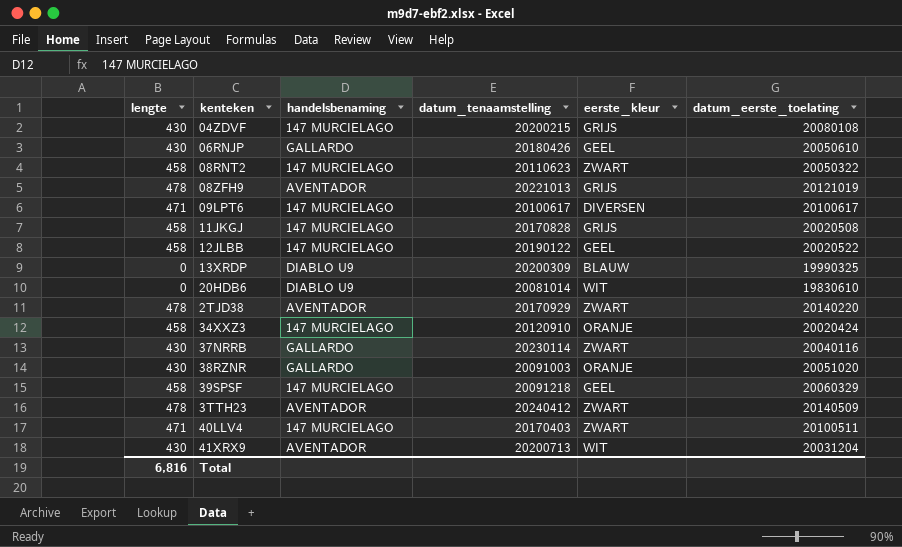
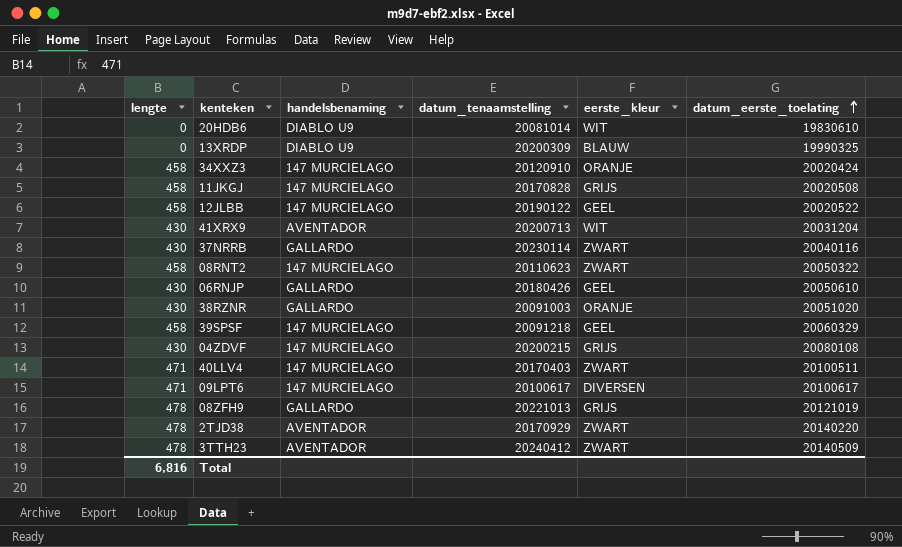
row order: none -> datum_eerste_toelating ascending
08ZFH9 | handelsbenaming: AVENTADOR -> GALLARDO

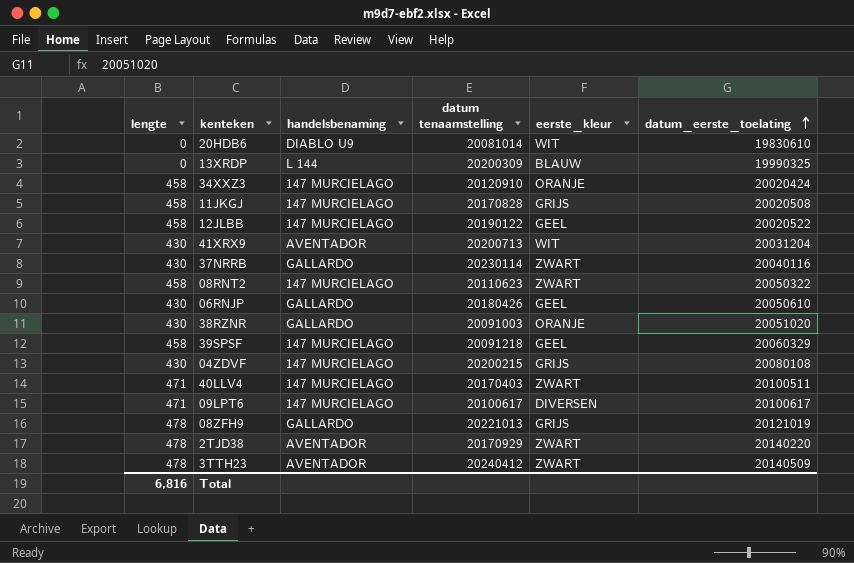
column name: datum_tenaamstelling -> datum tenaamstelling
13XRDP | handelsbenaming: DIABLO U9 -> L 144

